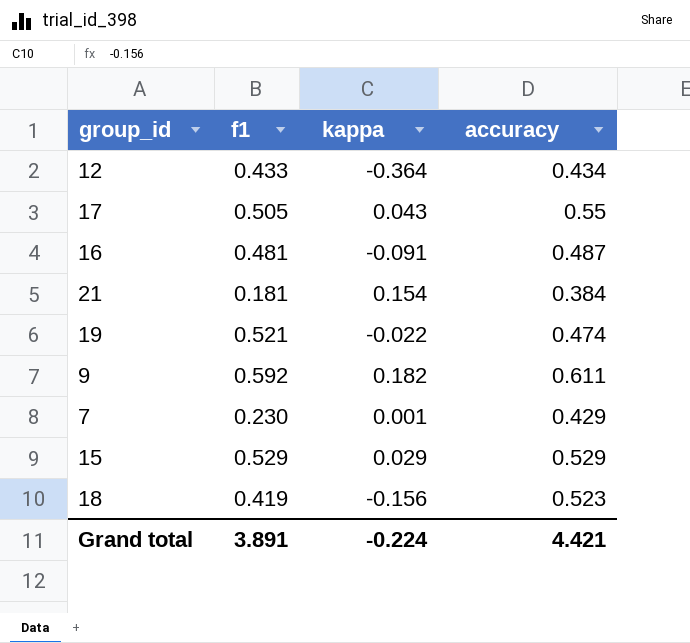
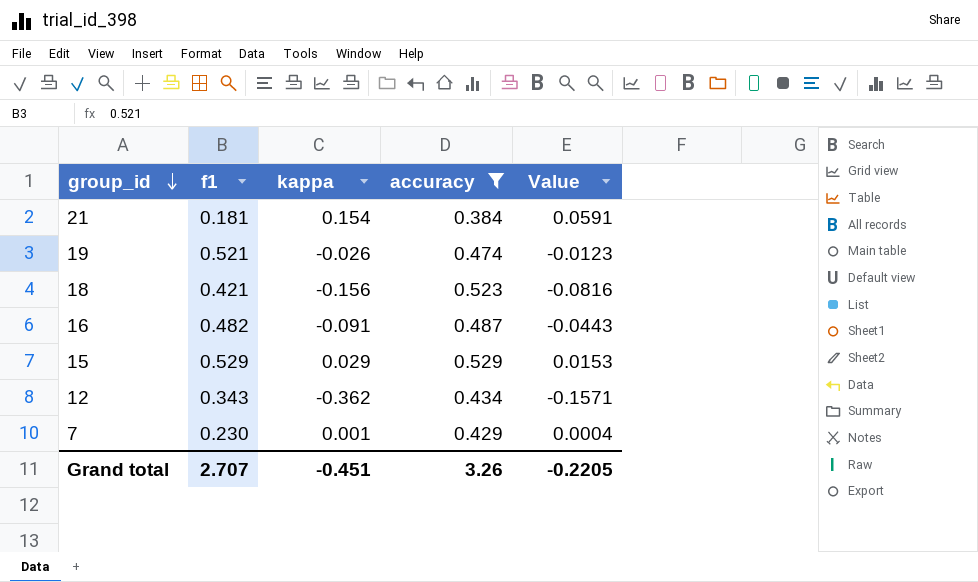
filter: none -> accuracy <= 0.529
row order: none -> group_id descending
column Value | formula: none -> [kappa] * [accuracy]
19 | kappa: -0.022 -> -0.026
18 | f1: 0.419 -> 0.421
16 | f1: 0.481 -> 0.482
12 | f1: 0.433 -> 0.343
12 | kappa: -0.364 -> -0.362
Grand total | f1: 3.891 -> 2.707
Grand total | kappa: -0.224 -> -0.451
Grand total | accuracy: 4.421 -> 3.26

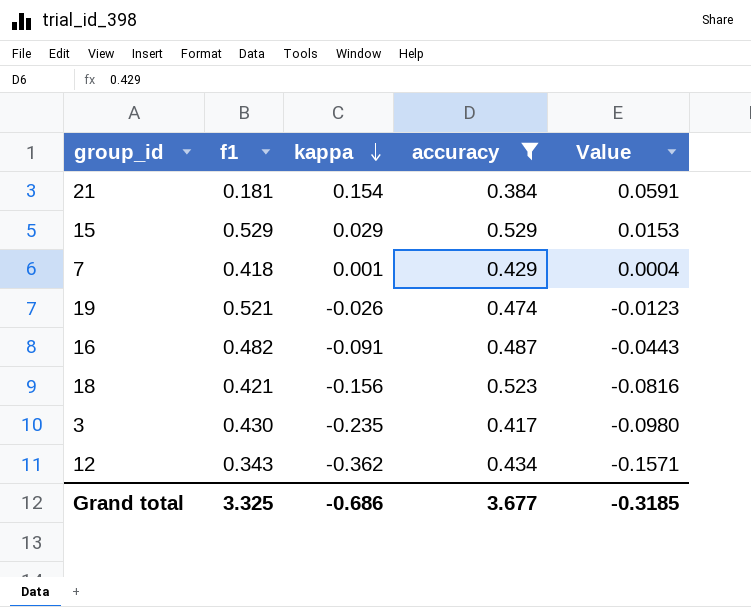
row order: group_id descending -> kappa descending
7 | f1: 0.230 -> 0.418
row 3: none -> 0.430 | -0.235 | 0.417 | -0.0980
Grand total | f1: 2.707 -> 3.325
Grand total | kappa: -0.451 -> -0.686
Grand total | accuracy: 3.26 -> 3.677
Grand total | Value: -0.2205 -> -0.3185

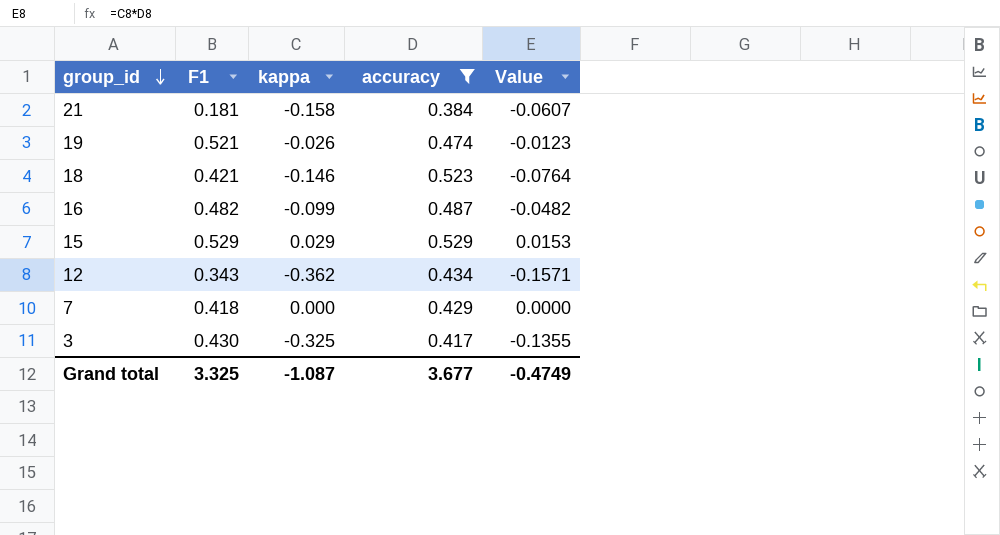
row order: kappa descending -> group_id descending
column name: f1 -> F1
21 | kappa: 0.154 -> -0.158
21 | Value: 0.0591 -> -0.0607
18 | kappa: -0.156 -> -0.146
18 | Value: -0.0816 -> -0.0764
16 | kappa: -0.091 -> -0.099
16 | Value: -0.0443 -> -0.0482
7 | kappa: 0.001 -> 0.000
7 | Value: 0.0004 -> 0.0000
3 | kappa: -0.235 -> -0.325
3 | Value: -0.0980 -> -0.1355
Grand total | kappa: -0.686 -> -1.087
Grand total | Value: -0.3185 -> -0.4749

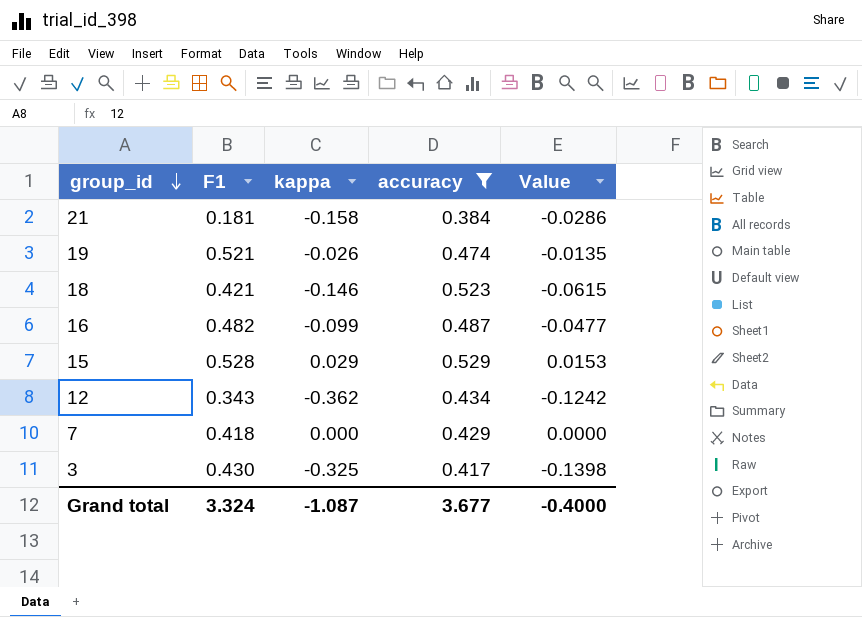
column Value | formula: [kappa] * [accuracy] -> [F1] * [kappa]
15 | F1: 0.529 -> 0.528
Grand total | F1: 3.325 -> 3.324
Grand total | Value: -0.4749 -> -0.4000

